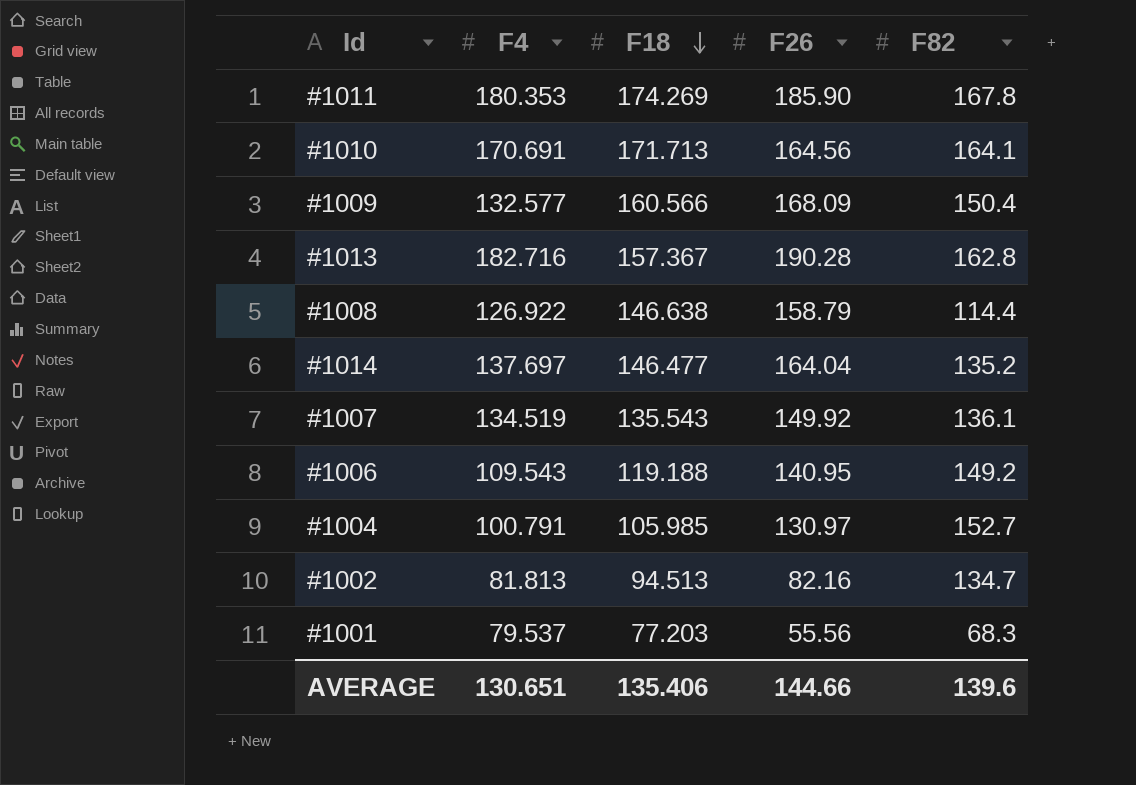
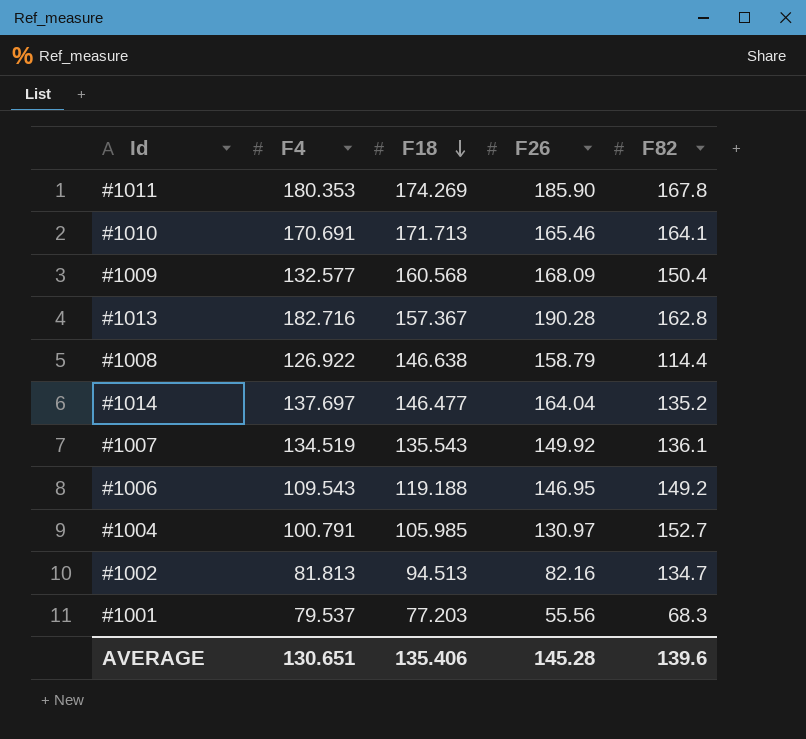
#1010 | F26: 164.56 -> 165.46
#1009 | F18: 160.566 -> 160.568
#1006 | F26: 140.95 -> 146.95
AVERAGE | F26: 144.66 -> 145.28

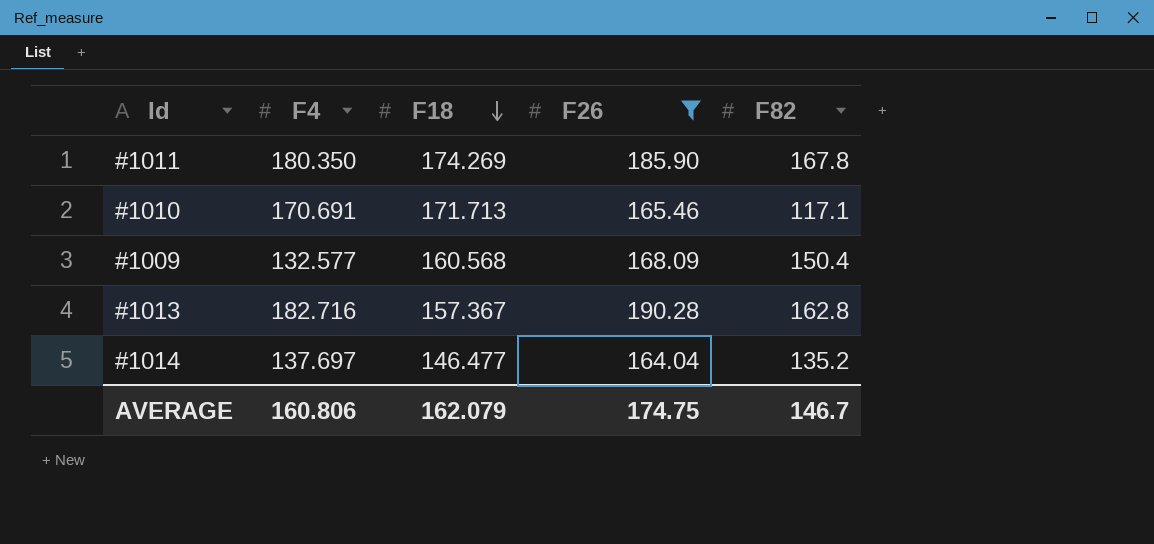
filter: none -> F26 >= 164.04
#1011 | F4: 180.353 -> 180.350
#1010 | F82: 164.1 -> 117.1
AVERAGE | F4: 130.651 -> 160.806
AVERAGE | F18: 135.406 -> 162.079
AVERAGE | F26: 145.28 -> 174.75
AVERAGE | F82: 139.6 -> 146.7

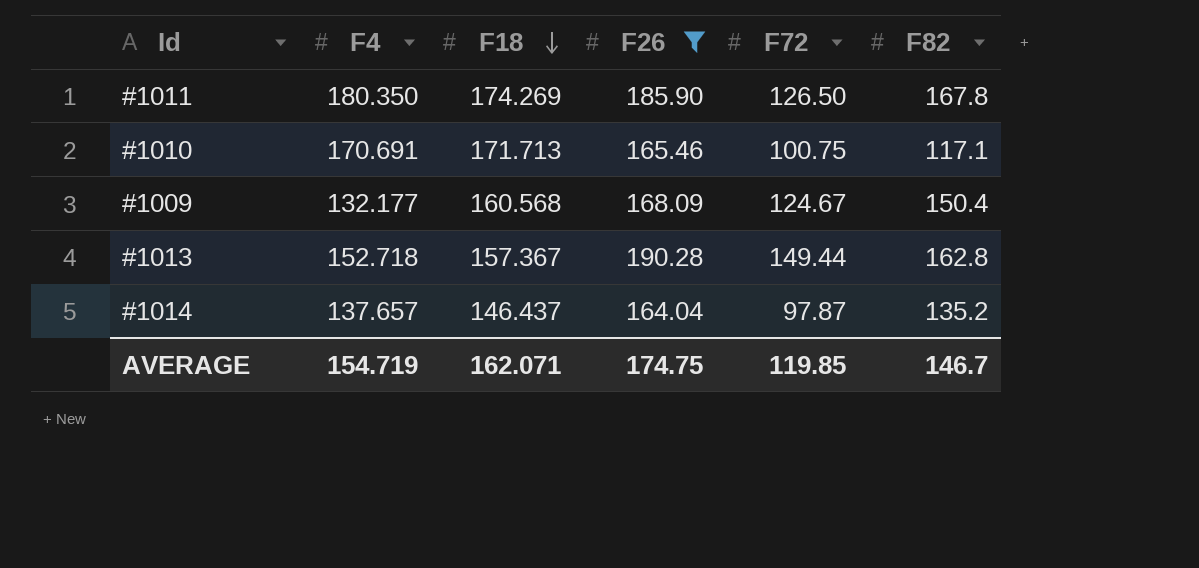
column F72 | position: none -> 5
#1009 | F4: 132.577 -> 132.177
#1013 | F4: 182.716 -> 152.718
#1014 | F4: 137.697 -> 137.657
#1014 | F18: 146.477 -> 146.437
AVERAGE | F4: 160.806 -> 154.719
AVERAGE | F18: 162.079 -> 162.071

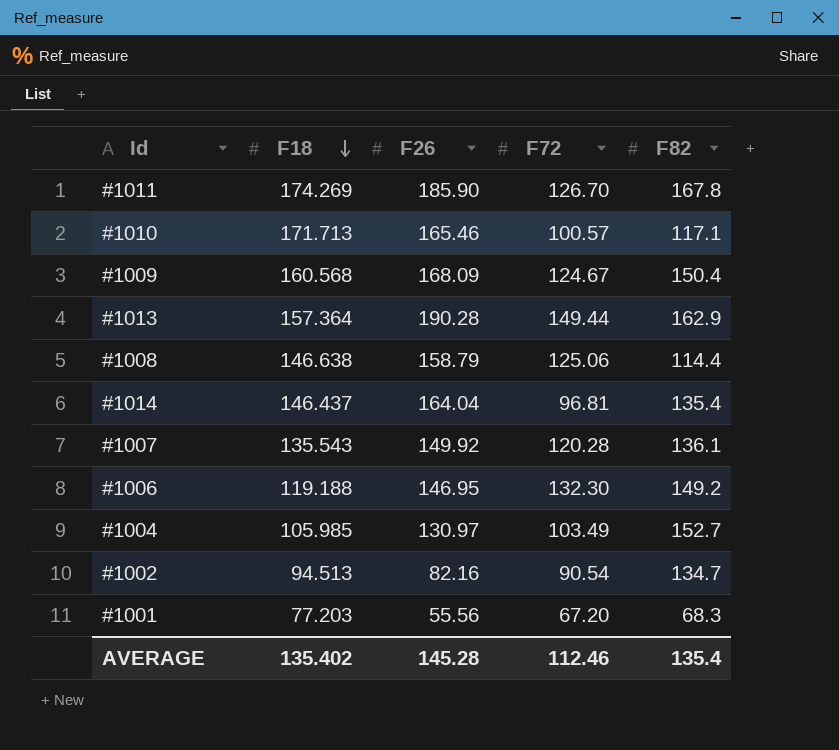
filter: F26 >= 164.04 -> none
column F4 | position: 2 -> none
#1011 | F72: 126.50 -> 126.70
#1010 | F72: 100.75 -> 100.57
#1013 | F18: 157.367 -> 157.364
#1013 | F82: 162.8 -> 162.9
#1014 | F72: 97.87 -> 96.81
#1014 | F82: 135.2 -> 135.4
AVERAGE | F18: 162.071 -> 135.402
AVERAGE | F26: 174.75 -> 145.28
AVERAGE | F72: 119.85 -> 112.46
AVERAGE | F82: 146.7 -> 135.4

